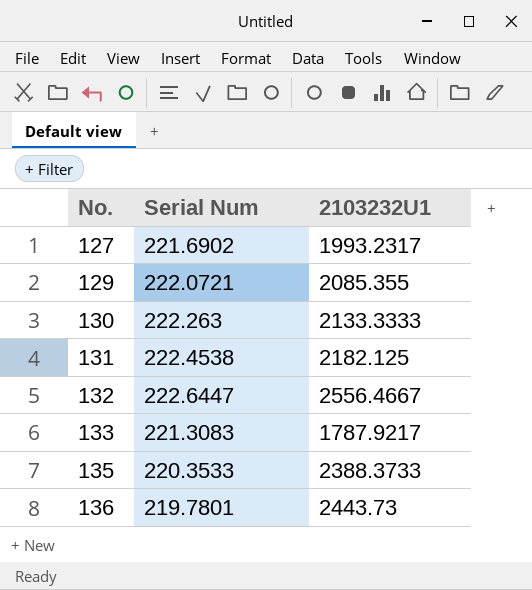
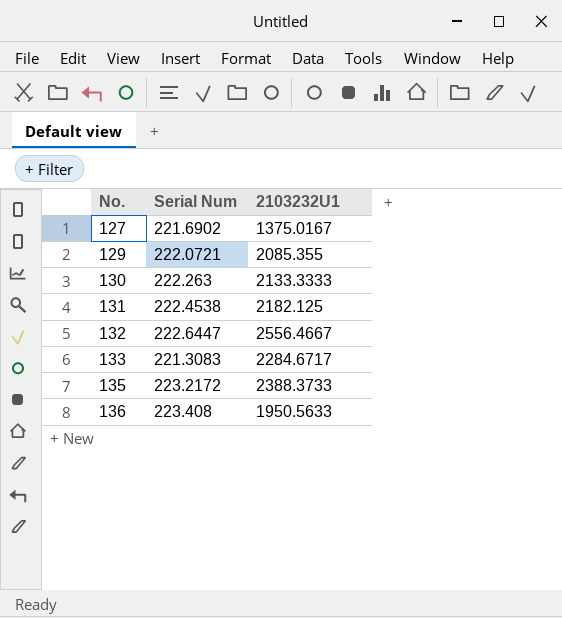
127 | 2103232U1: 1993.2317 -> 1375.0167
133 | 2103232U1: 1787.9217 -> 2284.6717
135 | Serial Num: 220.3533 -> 223.2172
136 | Serial Num: 219.7801 -> 223.408
136 | 2103232U1: 2443.73 -> 1950.5633

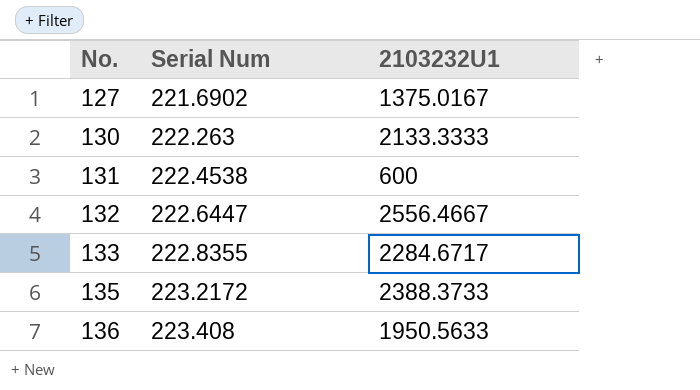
row 129: 222.0721 | 2085.355 -> none
131 | 2103232U1: 2182.125 -> 600
133 | Serial Num: 221.3083 -> 222.8355

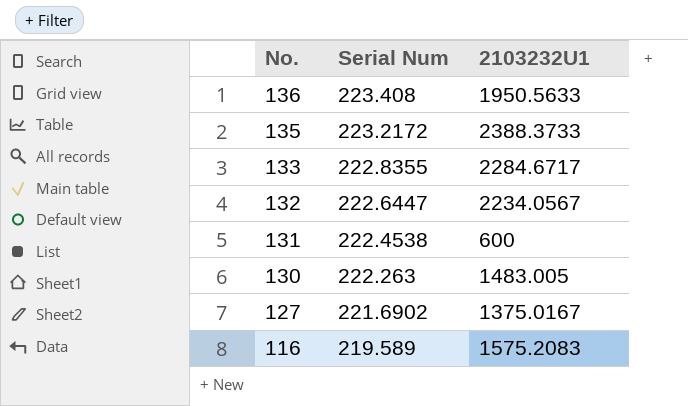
row order: No. ascending -> No. descending
132 | 2103232U1: 2556.4667 -> 2234.0567
130 | 2103232U1: 2133.3333 -> 1483.005
row 116: none -> 219.589 | 1575.2083

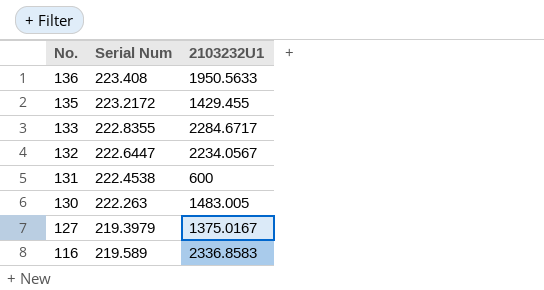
135 | 2103232U1: 2388.3733 -> 1429.455
127 | Serial Num: 221.6902 -> 219.3979
116 | 2103232U1: 1575.2083 -> 2336.8583

